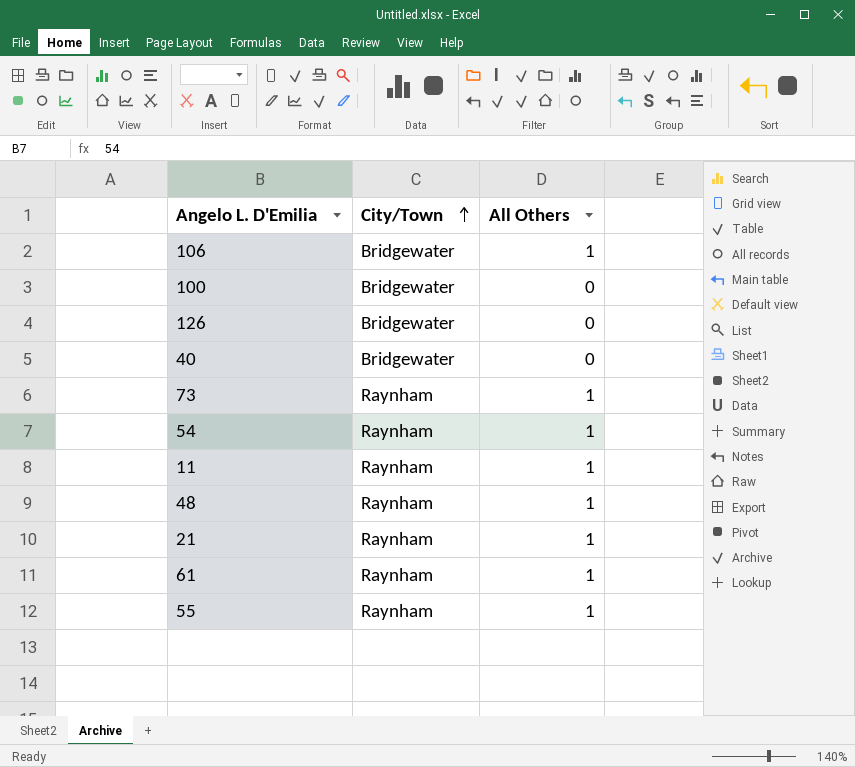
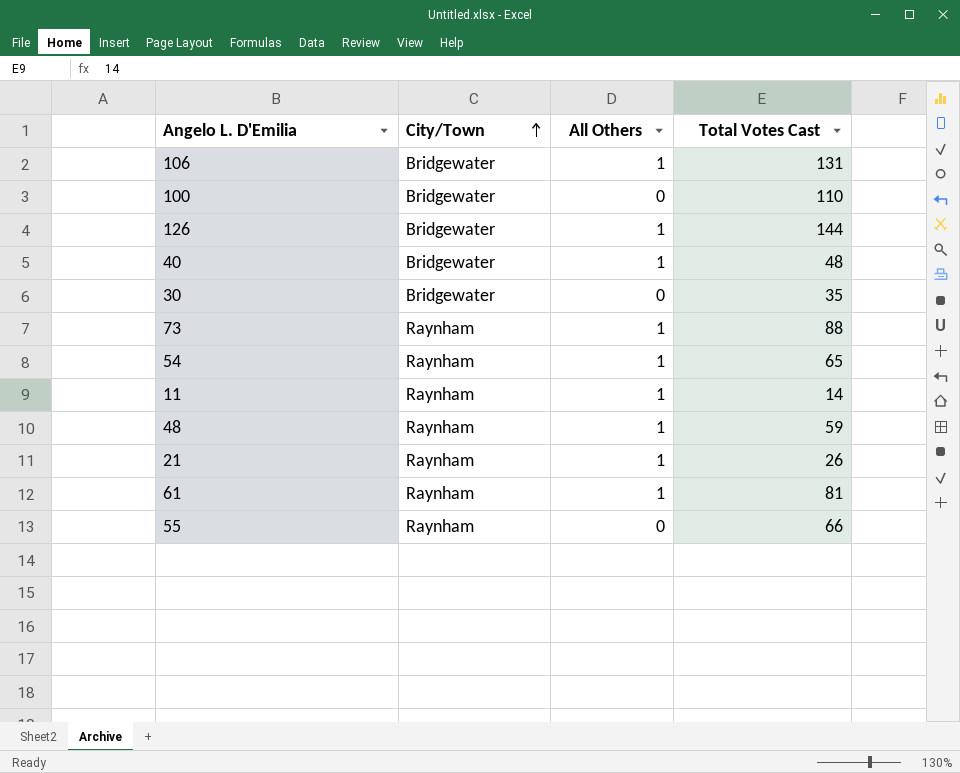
column Total Votes Cast | position: none -> 4
126 | All Others: 0 -> 1
40 | All Others: 0 -> 1
row 30: none -> Bridgewater | 0 | 35
55 | All Others: 1 -> 0

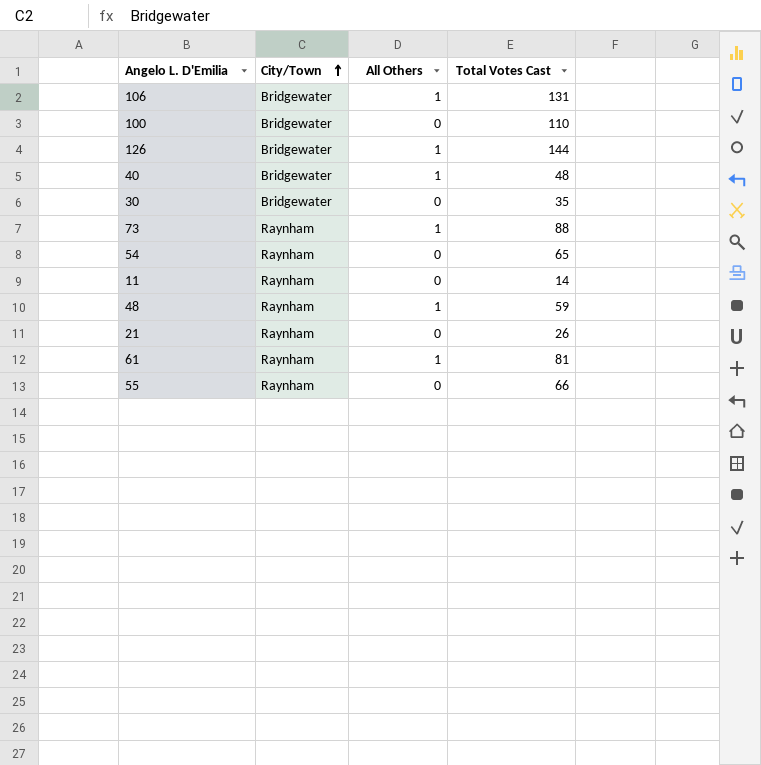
54 | All Others: 1 -> 0
11 | All Others: 1 -> 0
21 | All Others: 1 -> 0

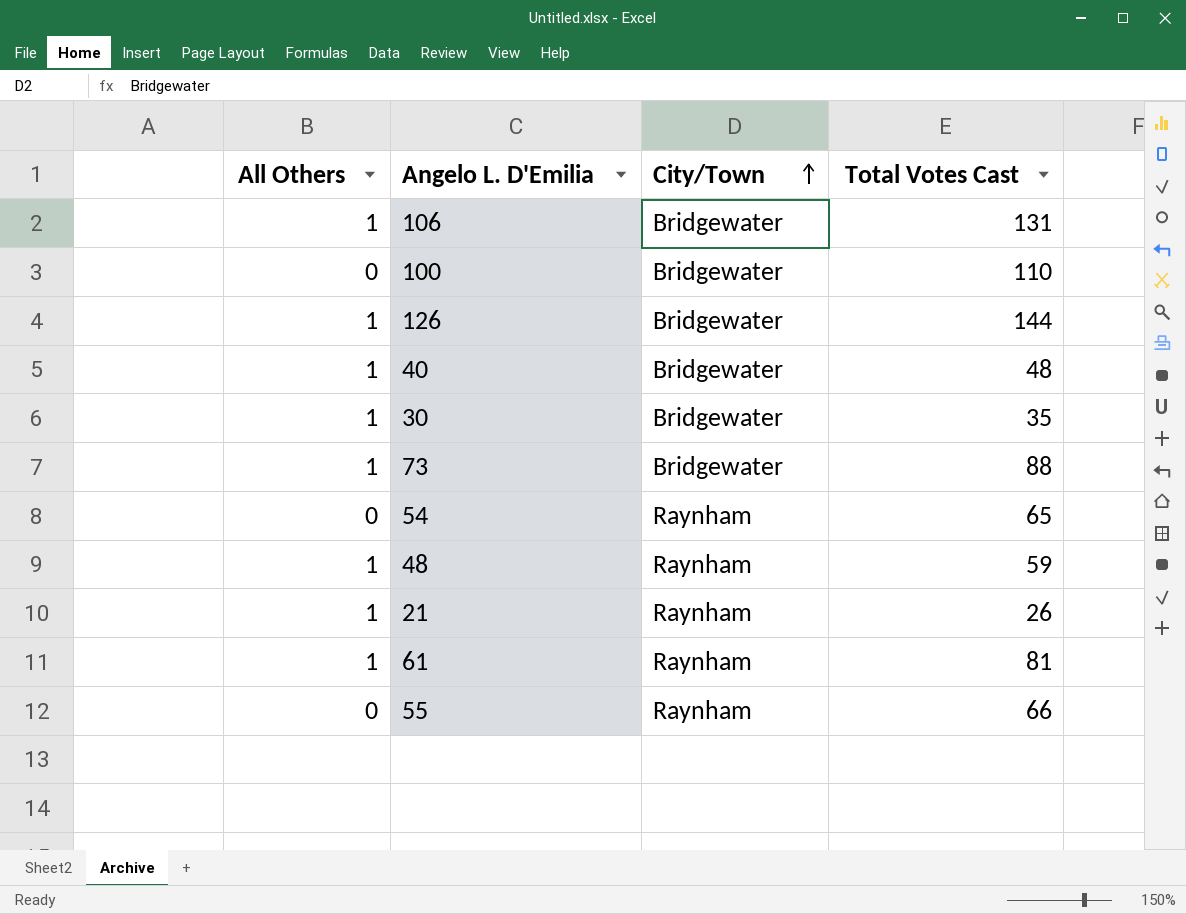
column All Others | position: 3 -> 1
row 11: Raynham | 0 | 14 -> none
30 | All Others: 0 -> 1
73 | City/Town: Raynham -> Bridgewater
21 | All Others: 0 -> 1

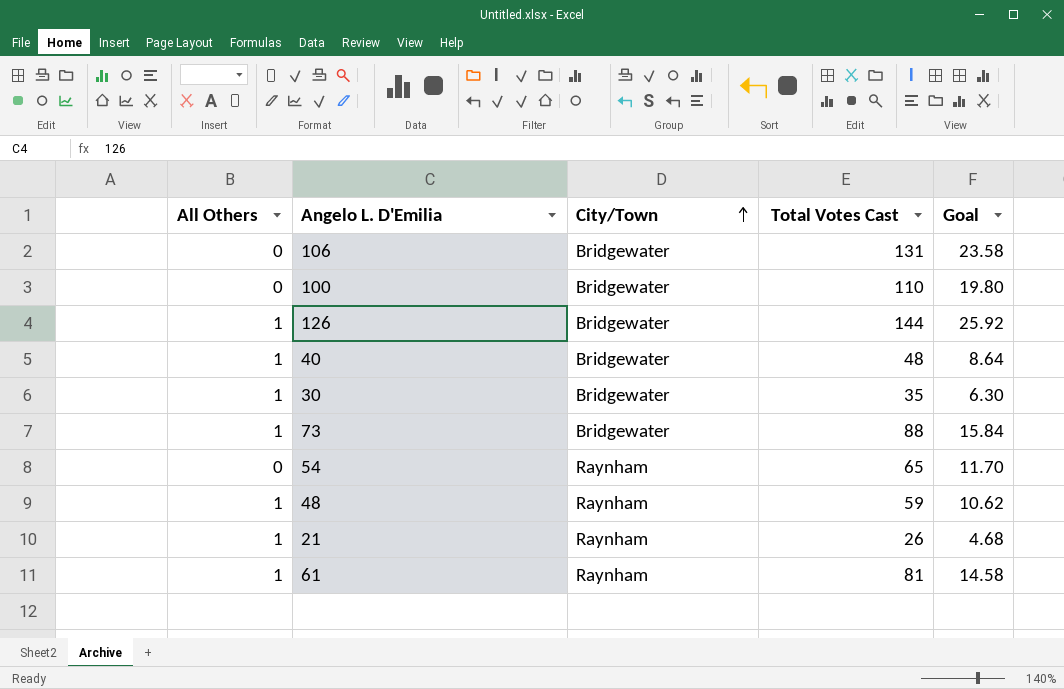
column Goal | formula: none -> [Total Votes Cast] * 0.18
row 55: 0 | Raynham | 66 -> none
106 | All Others: 1 -> 0

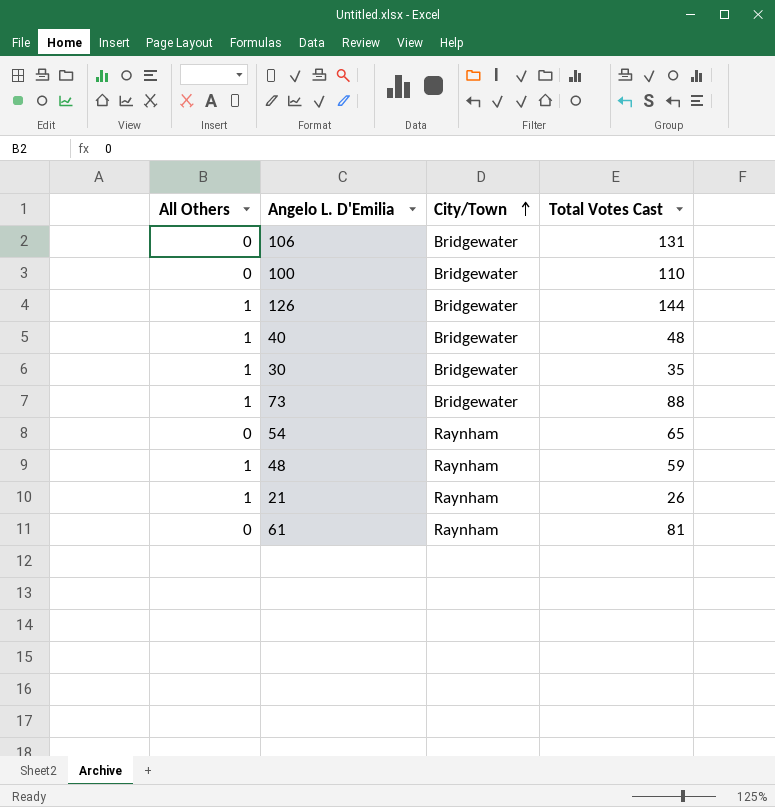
column Goal | formula: [Total Votes Cast] * 0.18 -> none
61 | All Others: 1 -> 0

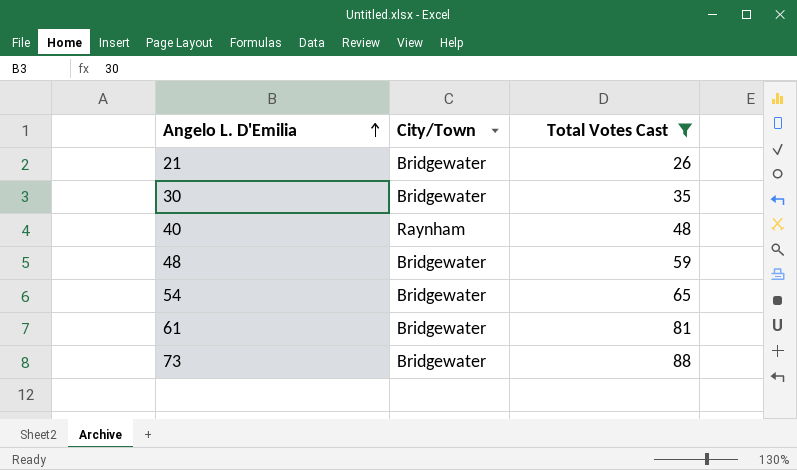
filter: none -> Total Votes Cast <= 88
row order: City/Town ascending -> Angelo L. D'Emilia ascending
column All Others | position: 1 -> none
21 | City/Town: Raynham -> Bridgewater
40 | City/Town: Bridgewater -> Raynham
48 | City/Town: Raynham -> Bridgewater
54 | City/Town: Raynham -> Bridgewater
61 | City/Town: Raynham -> Bridgewater

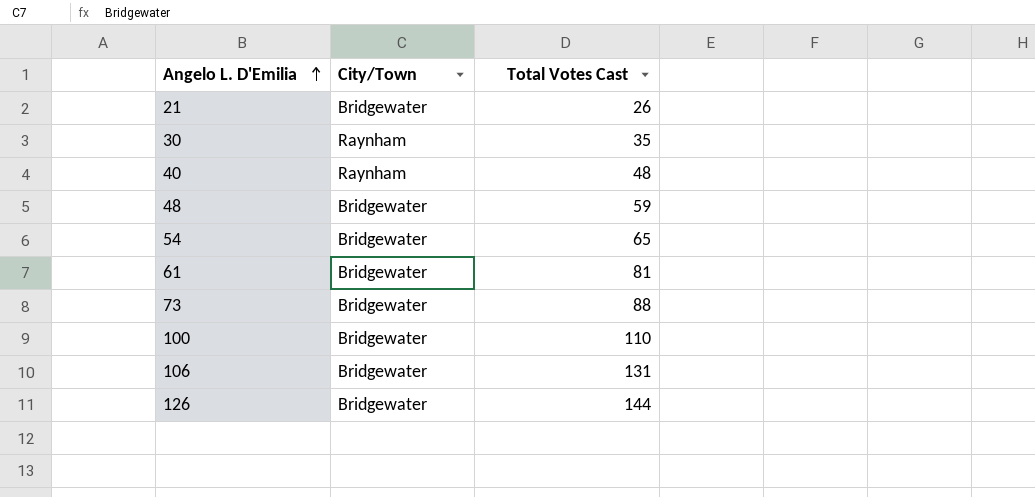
filter: Total Votes Cast <= 88 -> none
30 | City/Town: Bridgewater -> Raynham

